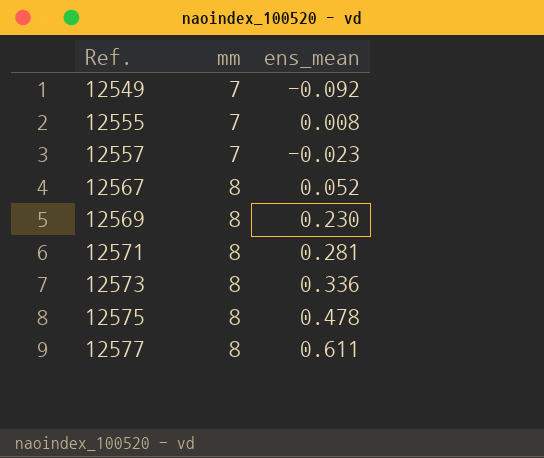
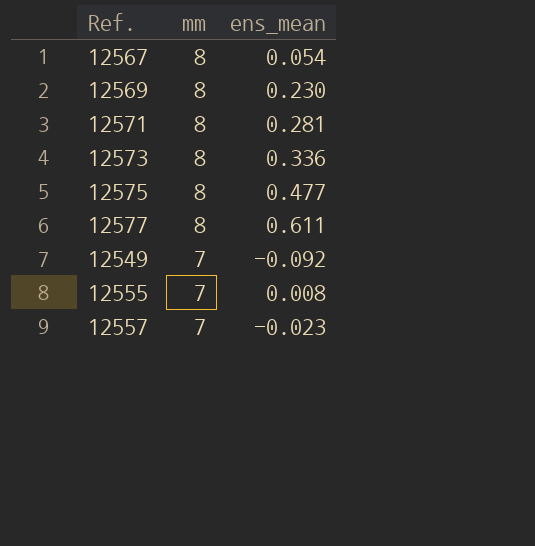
row order: Ref. ascending -> mm descending
12567 | ens_mean: 0.052 -> 0.054
12575 | ens_mean: 0.478 -> 0.477

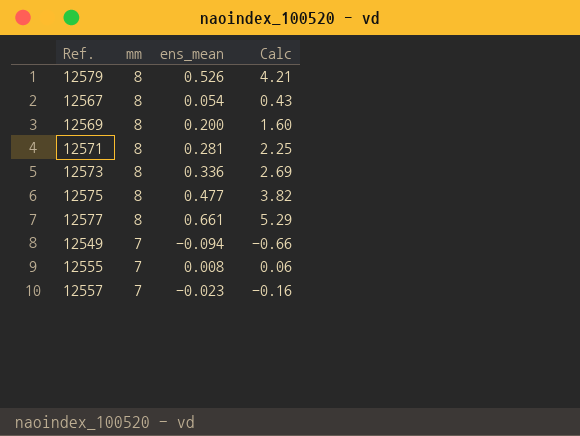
column Calc | formula: none -> [mm] * [ens_mean]
row 12579: none -> 8 | 0.526 | 4.21
12569 | ens_mean: 0.230 -> 0.200
12577 | ens_mean: 0.611 -> 0.661
12549 | ens_mean: -0.092 -> -0.094

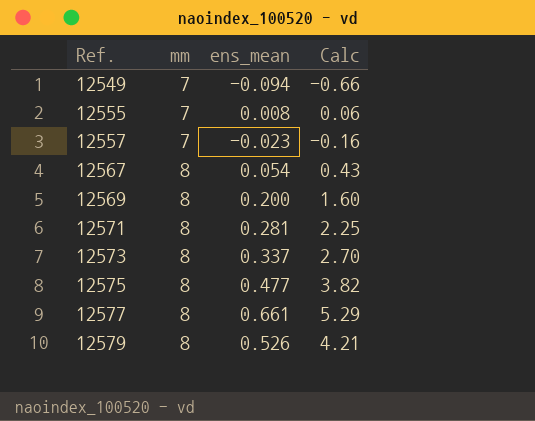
row order: mm descending -> Ref. ascending
12573 | ens_mean: 0.336 -> 0.337
12573 | Calc: 2.69 -> 2.70

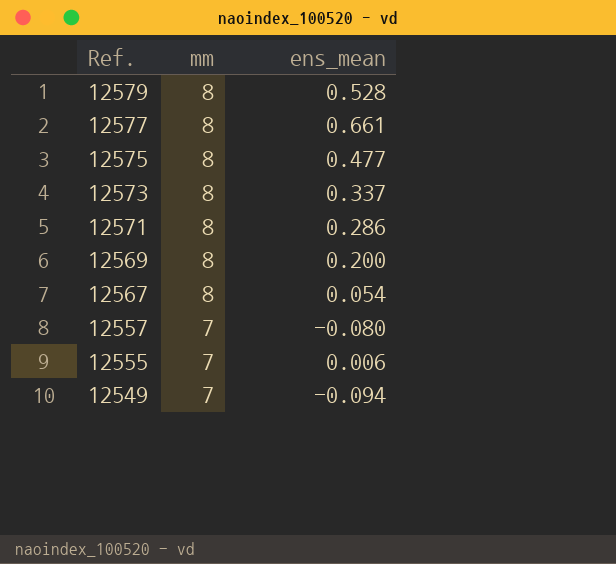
row order: Ref. ascending -> Ref. descending
column Calc | formula: [mm] * [ens_mean] -> none
12579 | ens_mean: 0.526 -> 0.528
12571 | ens_mean: 0.281 -> 0.286
12557 | ens_mean: -0.023 -> -0.080
12555 | ens_mean: 0.008 -> 0.006

